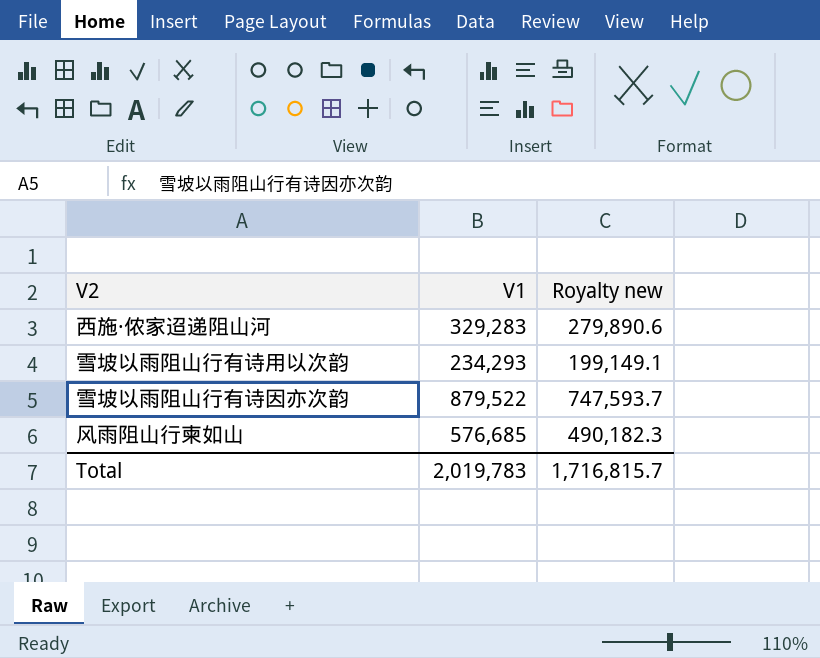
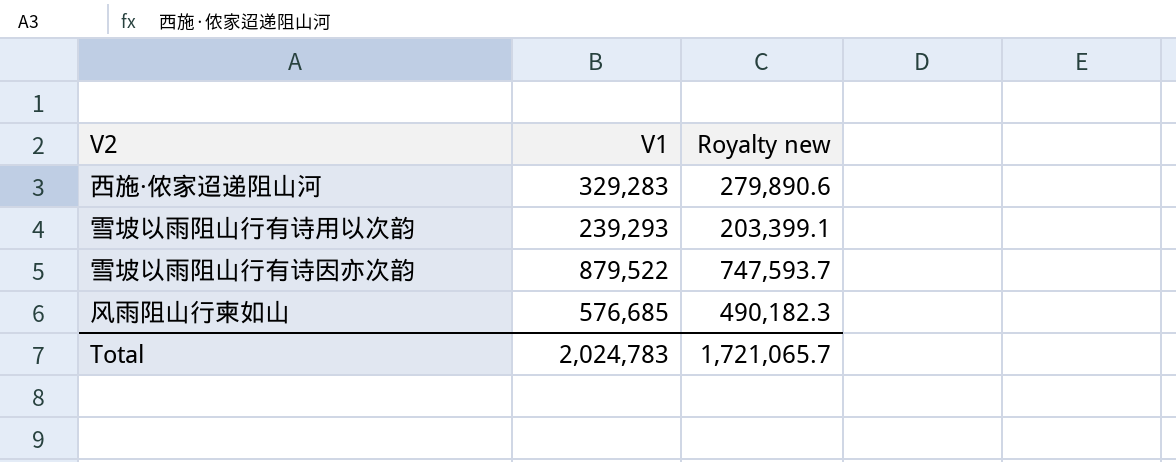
雪坡以雨阻山行有诗用以次韵 | V1: 234,293 -> 239,293
雪坡以雨阻山行有诗用以次韵 | Royalty new: 199,149.1 -> 203,399.1
Total | V1: 2,019,783 -> 2,024,783
Total | Royalty new: 1,716,815.7 -> 1,721,065.7

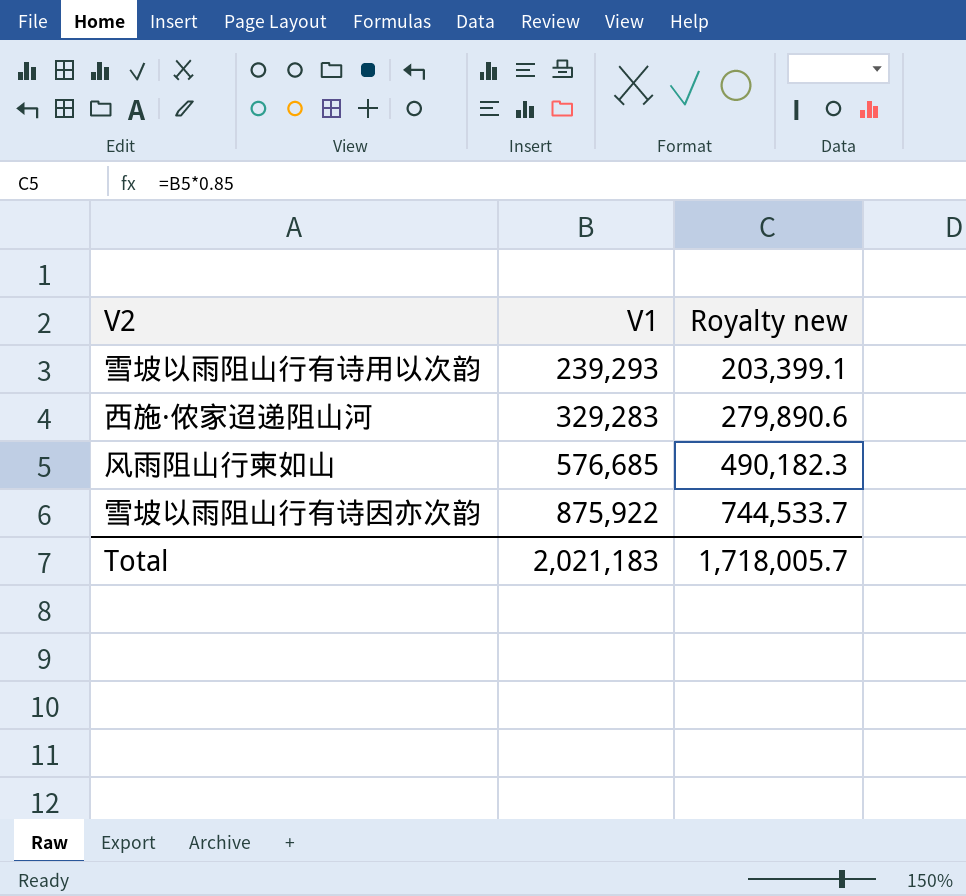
row order: none -> V1 ascending
雪坡以雨阻山行有诗因亦次韵 | V1: 879,522 -> 875,922
雪坡以雨阻山行有诗因亦次韵 | Royalty new: 747,593.7 -> 744,533.7
Total | V1: 2,024,783 -> 2,021,183
Total | Royalty new: 1,721,065.7 -> 1,718,005.7

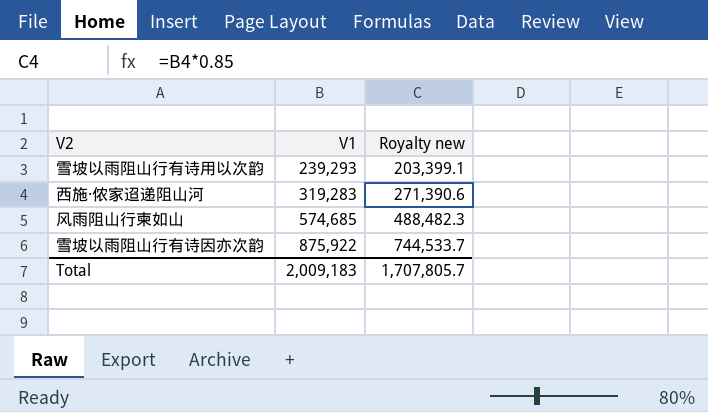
西施·侬家迢递阻山河 | V1: 329,283 -> 319,283
西施·侬家迢递阻山河 | Royalty new: 279,890.6 -> 271,390.6
风雨阻山行柬如山 | V1: 576,685 -> 574,685
风雨阻山行柬如山 | Royalty new: 490,182.3 -> 488,482.3
Total | V1: 2,021,183 -> 2,009,183
Total | Royalty new: 1,718,005.7 -> 1,707,805.7

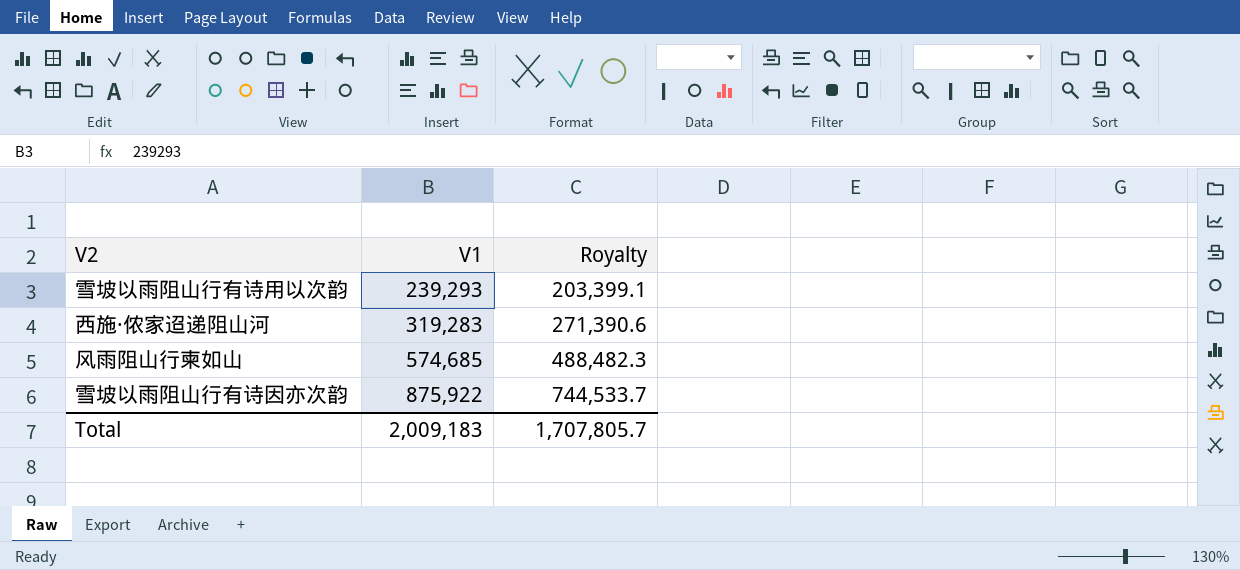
column name: Royalty new -> Royalty

